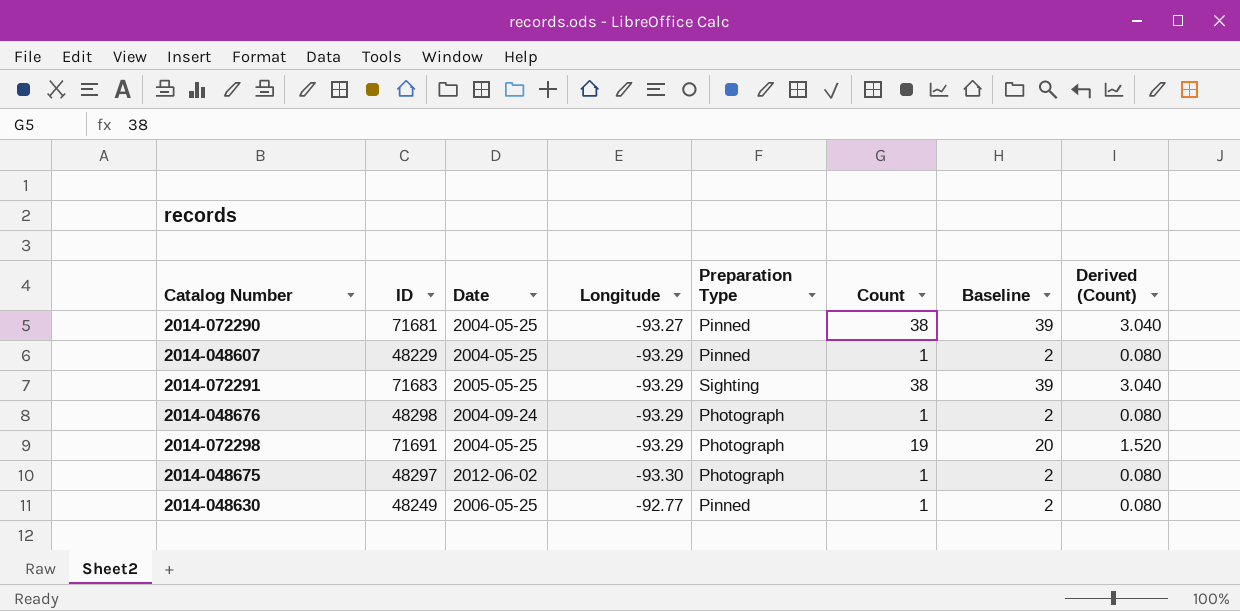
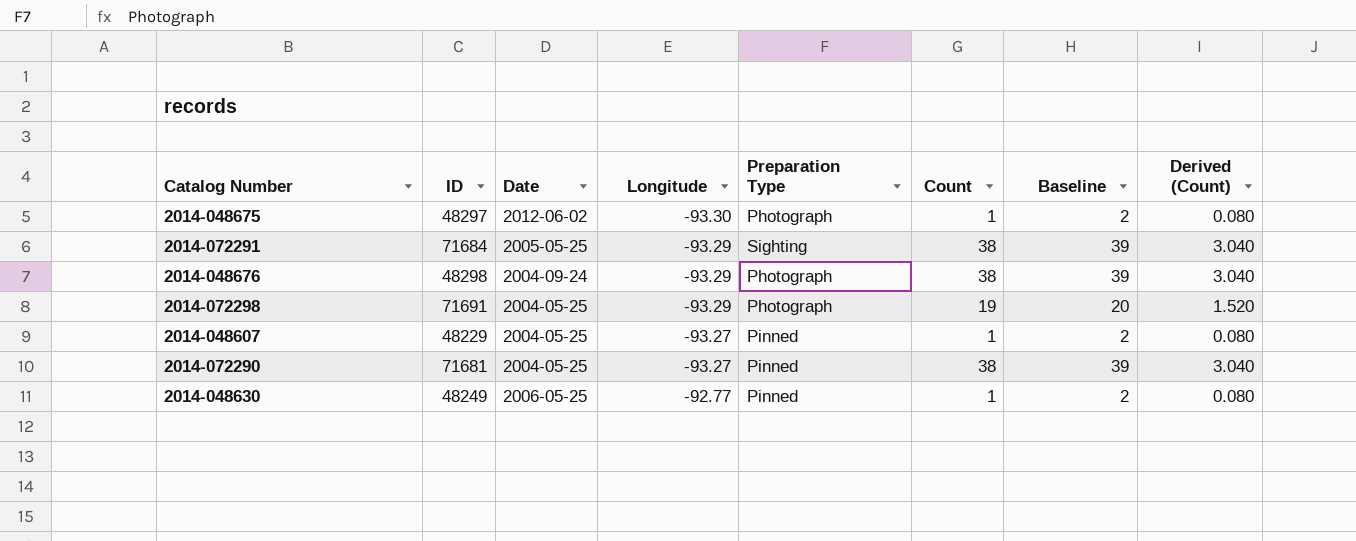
row order: none -> Longitude ascending
2014-072291 | ID: 71683 -> 71684
2014-048676 | Count: 1 -> 38
2014-048676 | Baseline: 2 -> 39
2014-048676 | Derived (Count): 0.080 -> 3.040
2014-048607 | Longitude: -93.29 -> -93.27

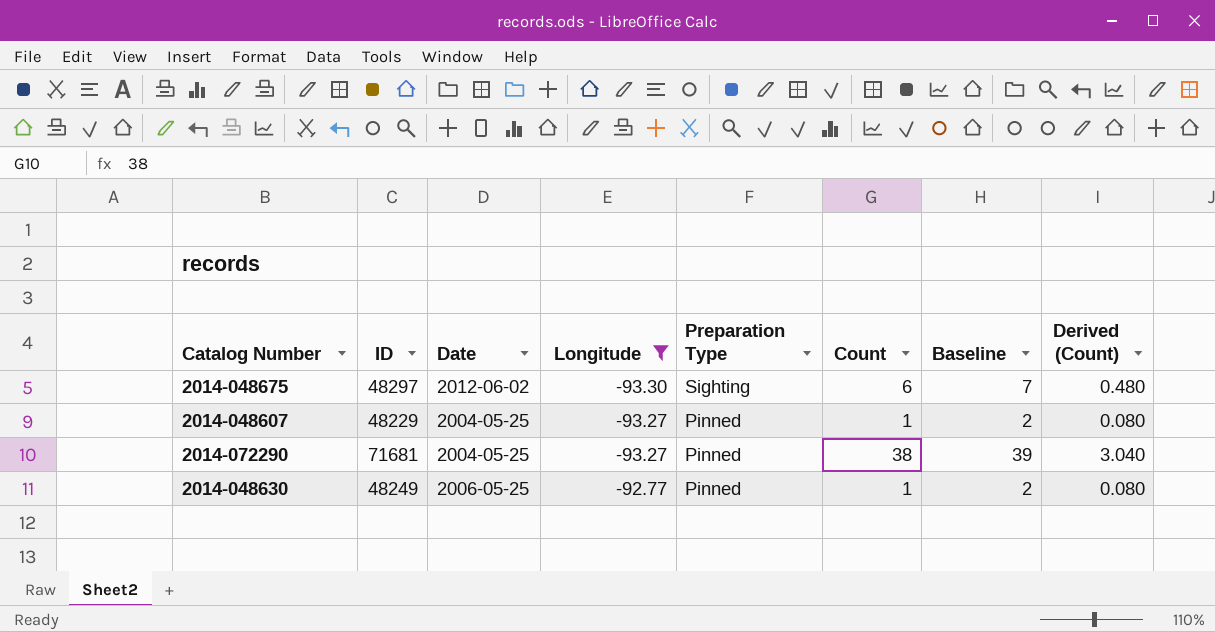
filter: none -> Longitude != -93.29
2014-048675 | Preparation Type: Photograph -> Sighting
2014-048675 | Count: 1 -> 6
2014-048675 | Baseline: 2 -> 7
2014-048675 | Derived (Count): 0.080 -> 0.480

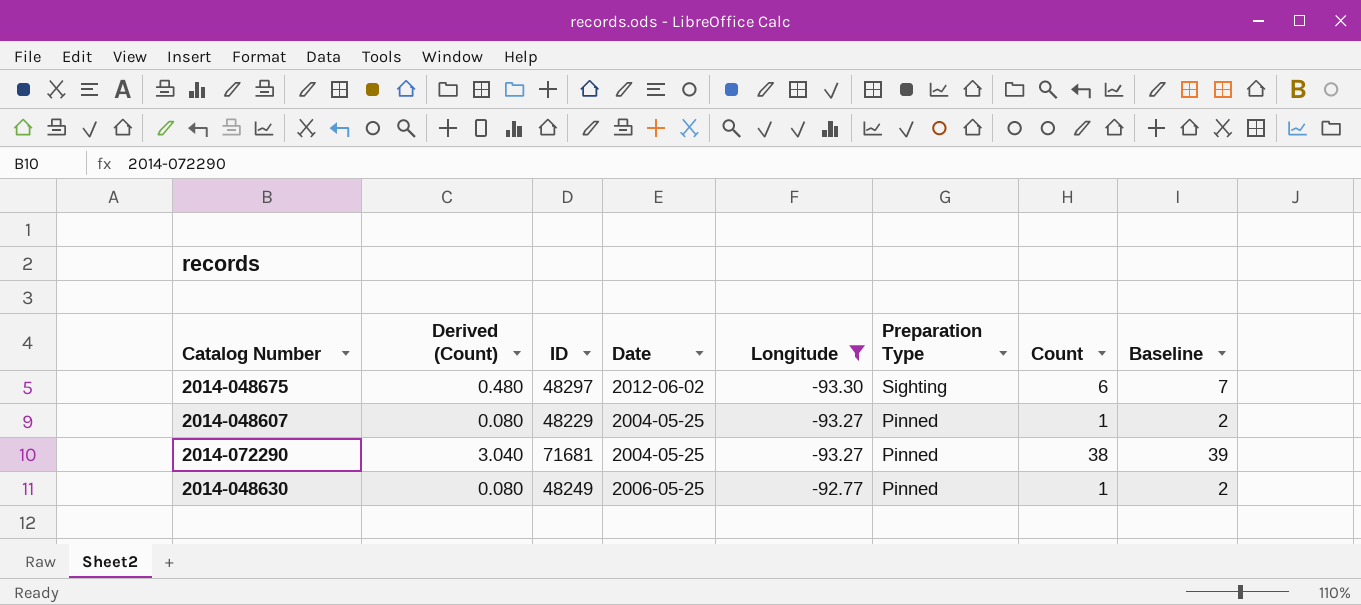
column Derived (Count) | position: 8 -> 2

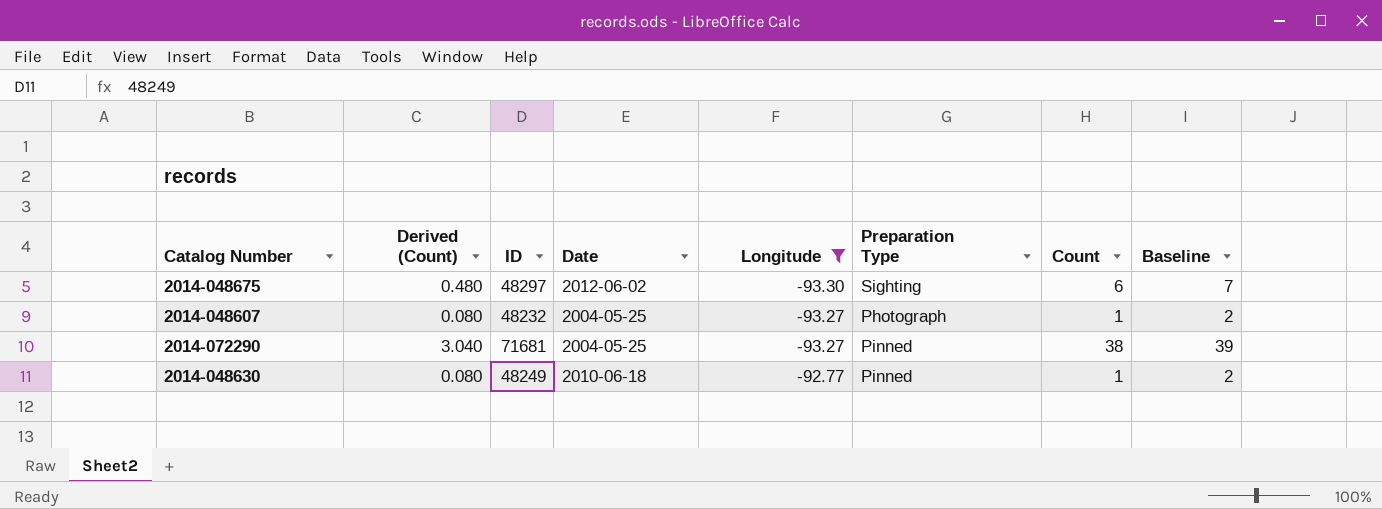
2014-048607 | ID: 48229 -> 48232
2014-048607 | Preparation Type: Pinned -> Photograph
2014-048630 | Date: 2006-05-25 -> 2010-06-18

